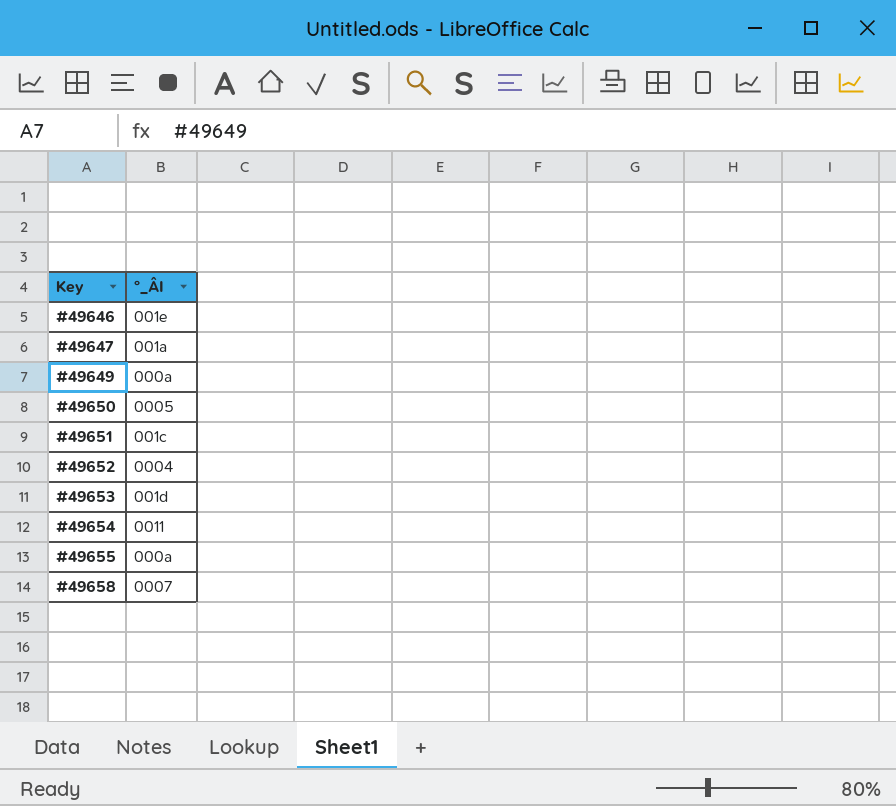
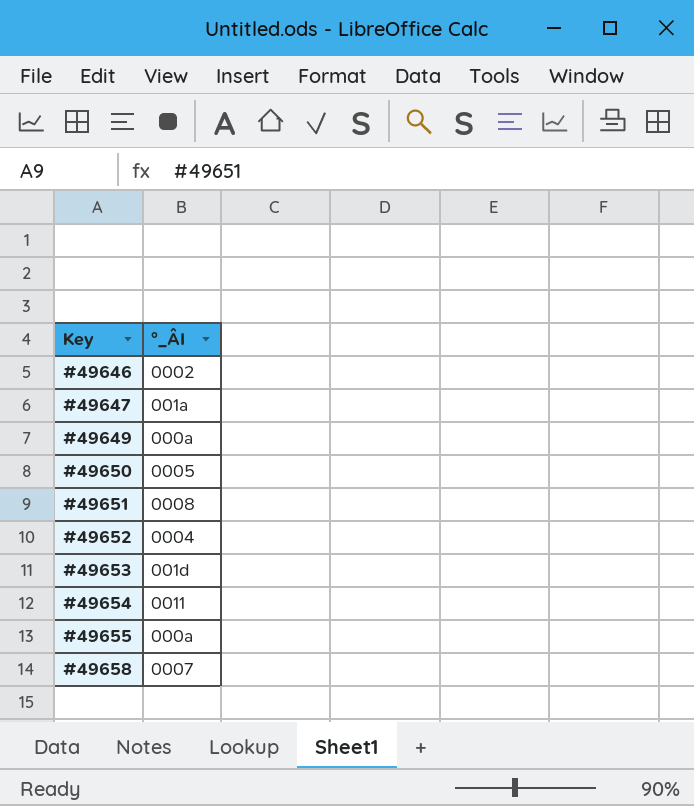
#49646 | °_ÂI: 001e -> 0002
#49651 | °_ÂI: 001c -> 0008

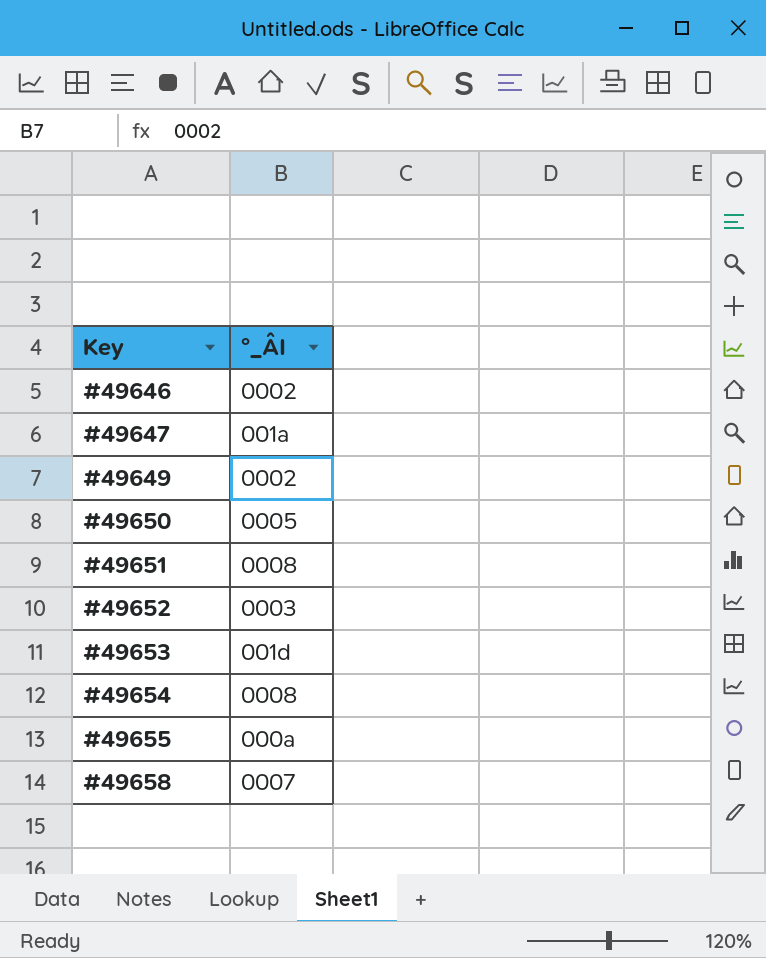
#49649 | °_ÂI: 000a -> 0002
#49652 | °_ÂI: 0004 -> 0003
#49654 | °_ÂI: 0011 -> 0008

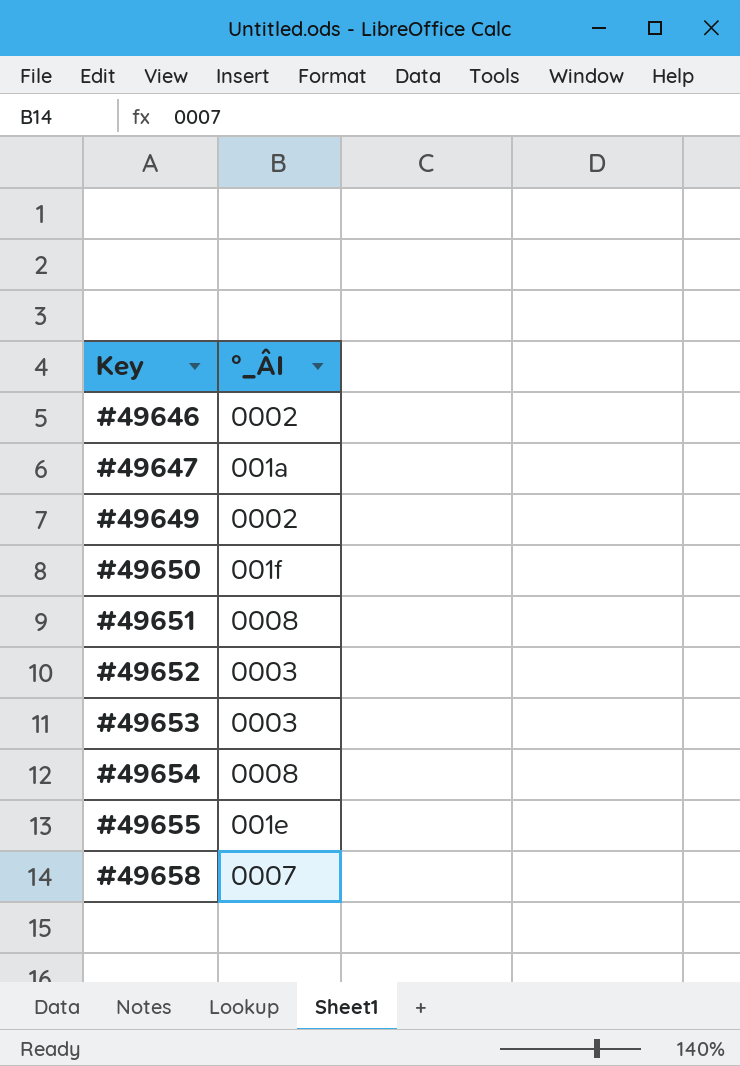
#49650 | °_ÂI: 0005 -> 001f
#49653 | °_ÂI: 001d -> 0003
#49655 | °_ÂI: 000a -> 001e

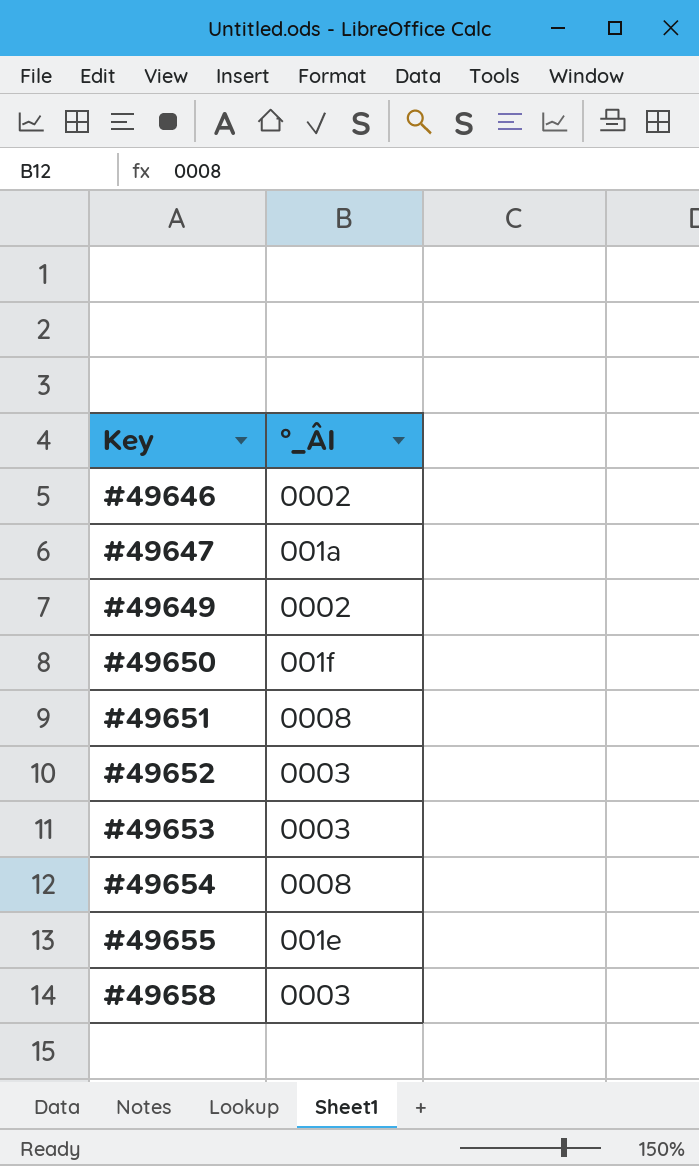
#49658 | °_ÂI: 0007 -> 0003

